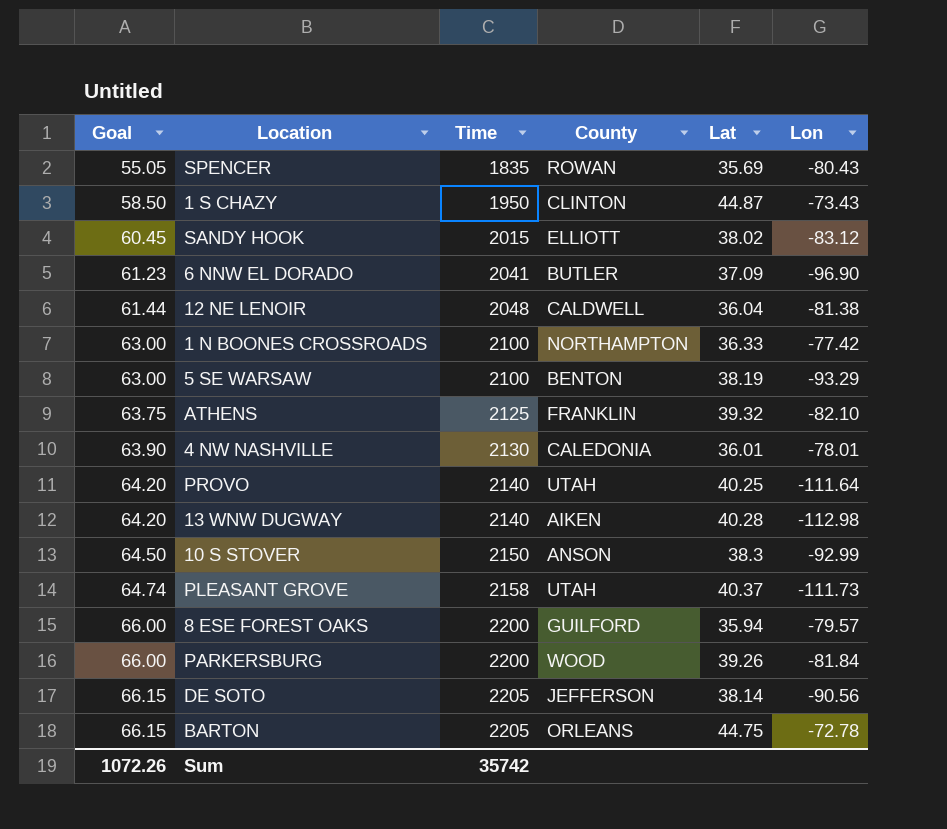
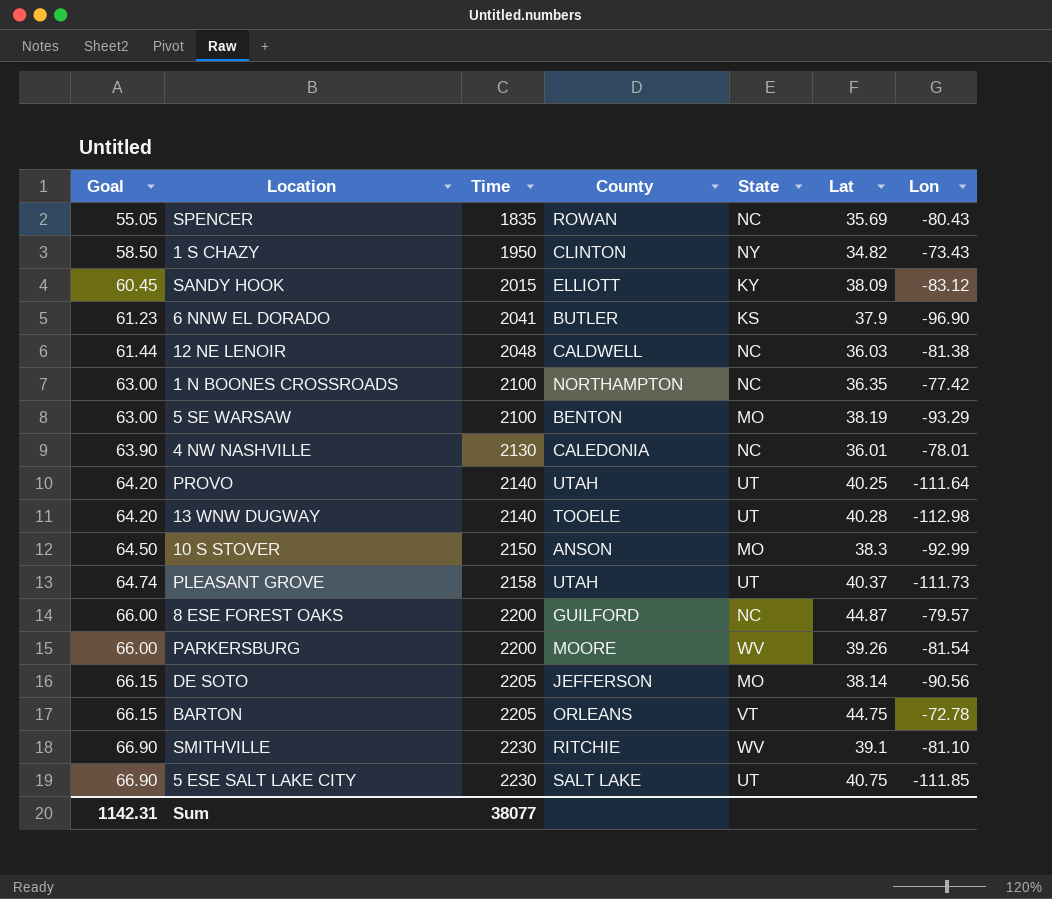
column State | position: none -> 5
row ATHENS: 63.75 | 2125 | FRANKLIN | 39.32 | -82.10 -> none
1 S CHAZY | Lat: 44.87 -> 34.82
SANDY HOOK | Lat: 38.02 -> 38.09
6 NNW EL DORADO | Lat: 37.09 -> 37.9
12 NE LENOIR | Lat: 36.04 -> 36.03
1 N BOONES CROSSROADS | Lat: 36.33 -> 36.35
13 WNW DUGWAY | County: AIKEN -> TOOELE
8 ESE FOREST OAKS | Lat: 35.94 -> 44.87
PARKERSBURG | County: WOOD -> MOORE
PARKERSBURG | Lon: -81.84 -> -81.54
row SMITHVILLE: none -> 66.90 | 2230 | RITCHIE | WV | 39.1 | -81.10
row 5 ESE SALT LAKE CITY: none -> 66.90 | 2230 | SALT LAKE | UT | 40.75 | -111.85
Sum | Goal: 1072.26 -> 1142.31
Sum | Time: 35742 -> 38077

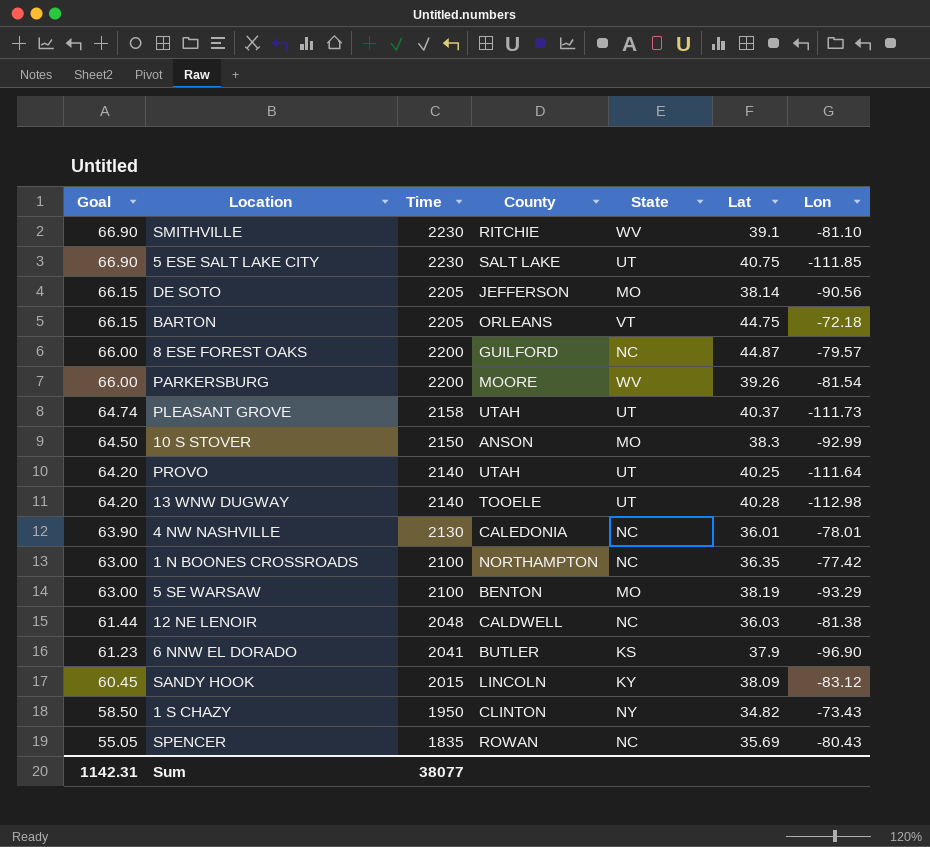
row order: Goal ascending -> Goal descending
BARTON | Lon: -72.78 -> -72.18
SANDY HOOK | County: ELLIOTT -> LINCOLN

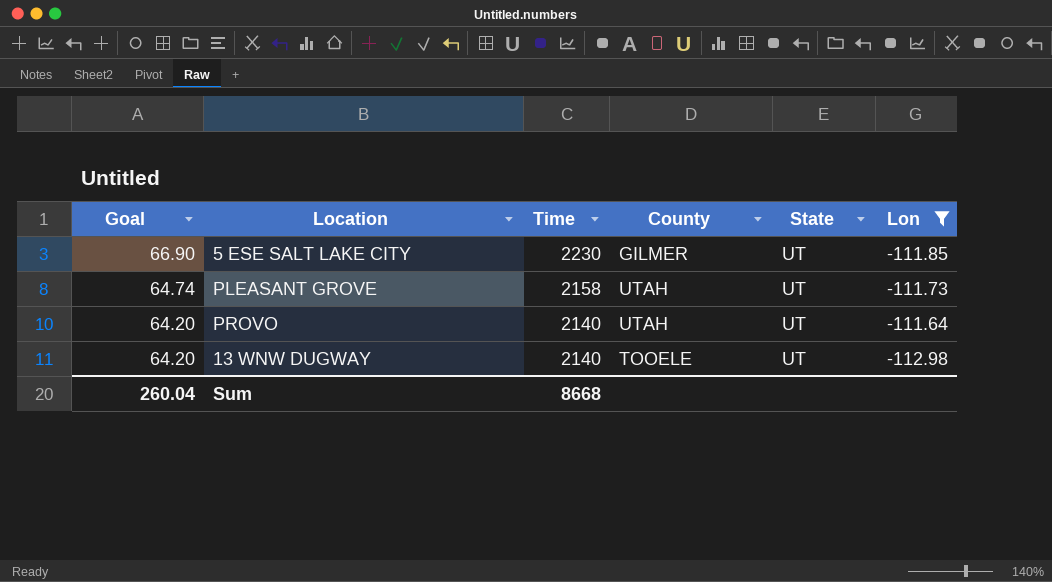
filter: none -> Lon <= -111.64
column Lat | position: 6 -> none
5 ESE SALT LAKE CITY | County: SALT LAKE -> GILMER
Sum | Goal: 1142.31 -> 260.04
Sum | Time: 38077 -> 8668

